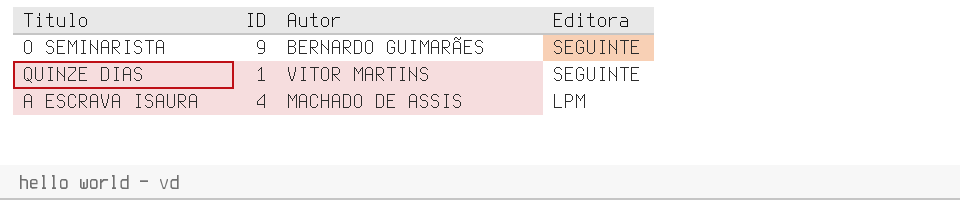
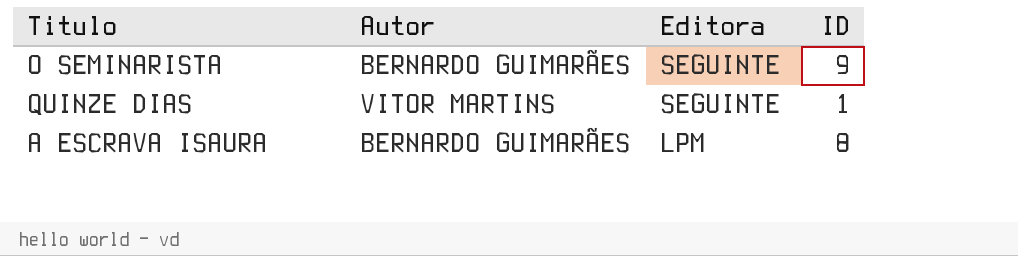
column ID | position: 2 -> 4
A ESCRAVA ISAURA | Autor: MACHADO DE ASSIS -> BERNARDO GUIMARÃES
A ESCRAVA ISAURA | ID: 4 -> 8

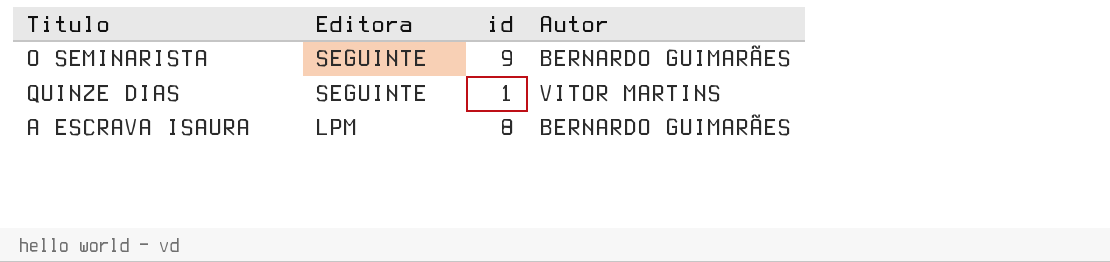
column name: ID -> id
column Autor | position: 2 -> 4

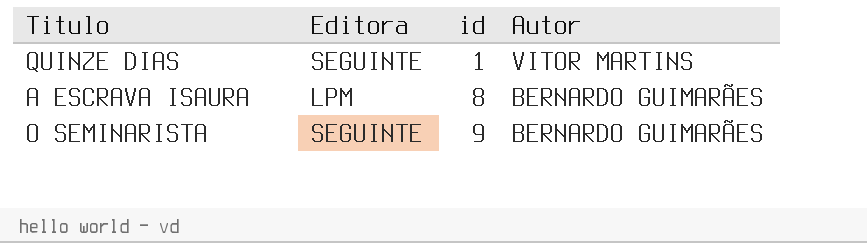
row order: Editora descending -> id ascending

